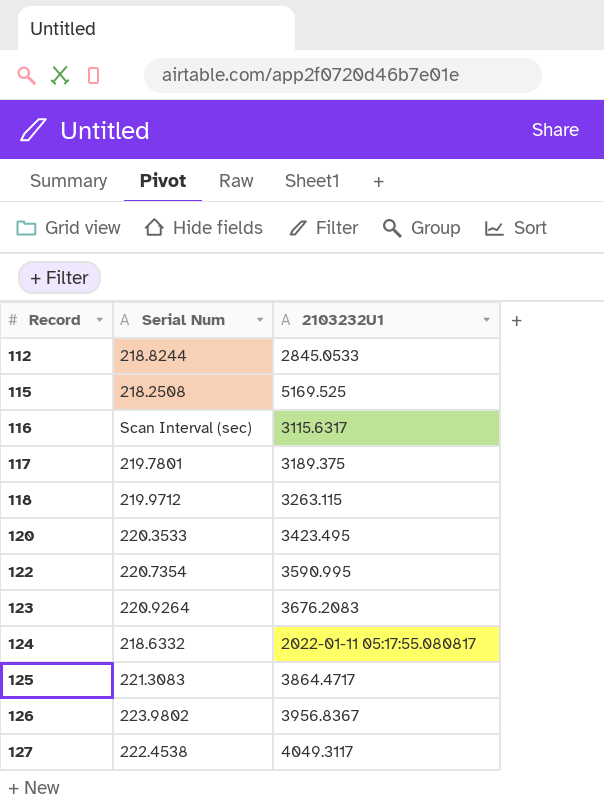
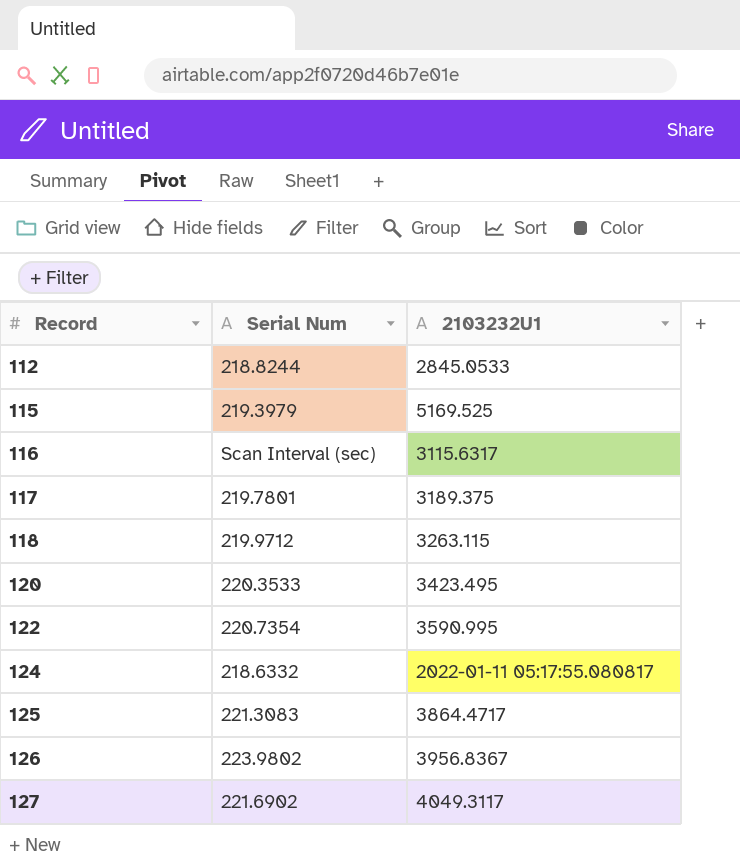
row 123: 220.9264 | 3676.2083 -> none
115 | Serial Num: 218.2508 -> 219.3979
127 | Serial Num: 222.4538 -> 221.6902

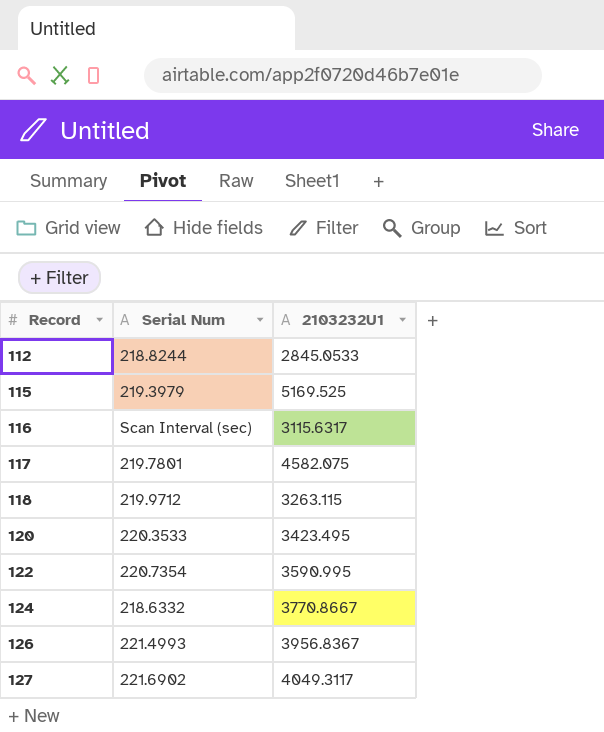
row 125: 221.3083 | 3864.4717 -> none
117 | 2103232U1: 3189.375 -> 4582.075
124 | 2103232U1: 2022-01-11 05:17:55.080817 -> 3770.8667
126 | Serial Num: 223.9802 -> 221.4993

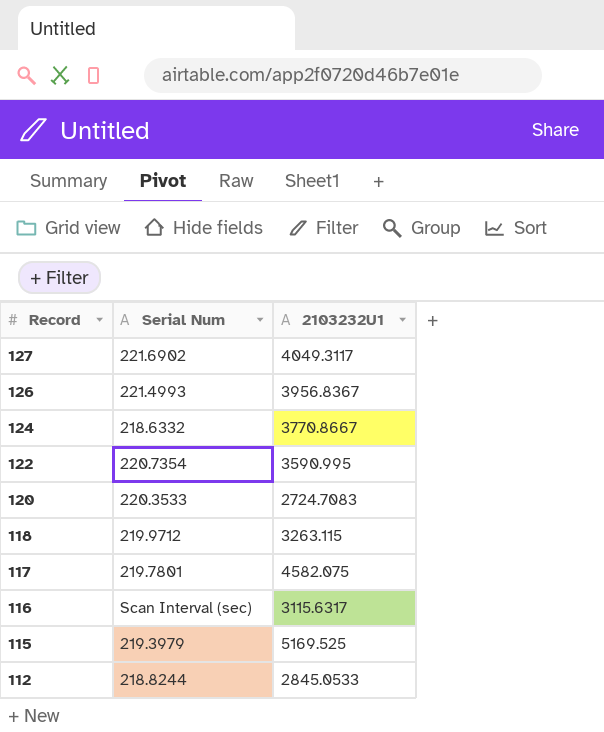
row order: Record ascending -> Record descending
120 | 2103232U1: 3423.495 -> 2724.7083

